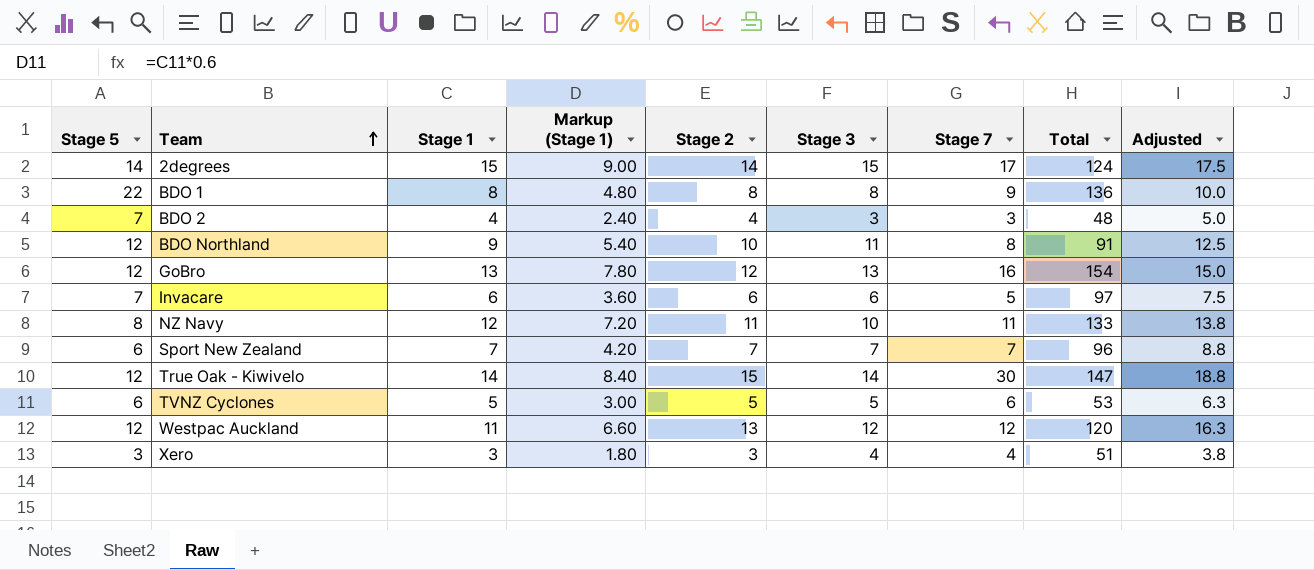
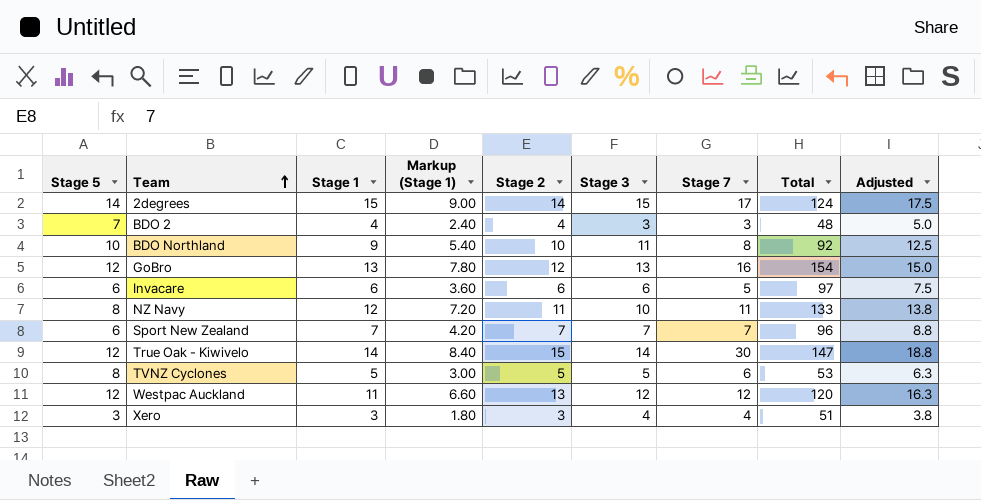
row BDO 1: 22 | 8 | 4.80 | 8 | 8 | 9 | 136 | 10.0 -> none
BDO Northland | Stage 5: 12 -> 10
BDO Northland | Total: 91 -> 92
Invacare | Stage 5: 7 -> 6
TVNZ Cyclones | Stage 5: 6 -> 8

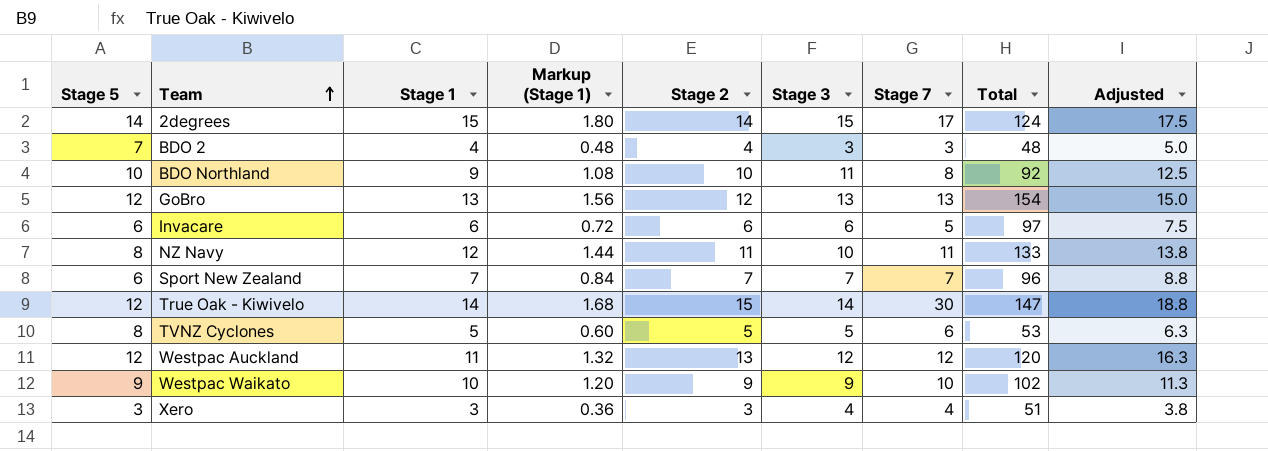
column Markup (Stage 1) | formula: [Stage 1] * 0.6 -> [Stage 1] * 0.12
GoBro | Stage 7: 16 -> 13
row Westpac Waikato: none -> 9 | 10 | 1.20 | 9 | 9 | 10 | 102 | 11.3

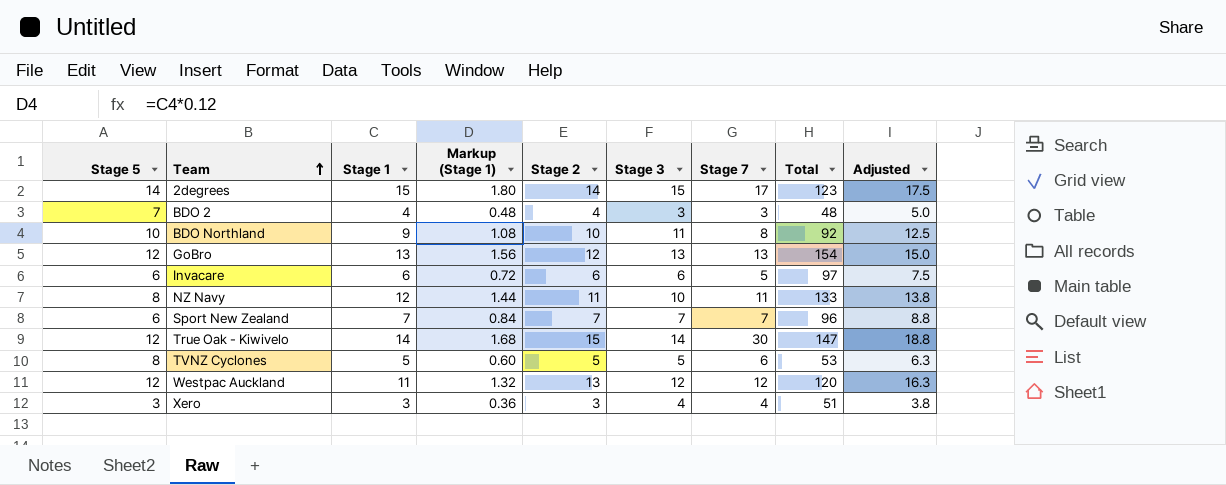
row Westpac Waikato: 9 | 10 | 1.20 | 9 | 9 | 10 | 102 | 11.3 -> none
2degrees | Total: 124 -> 123

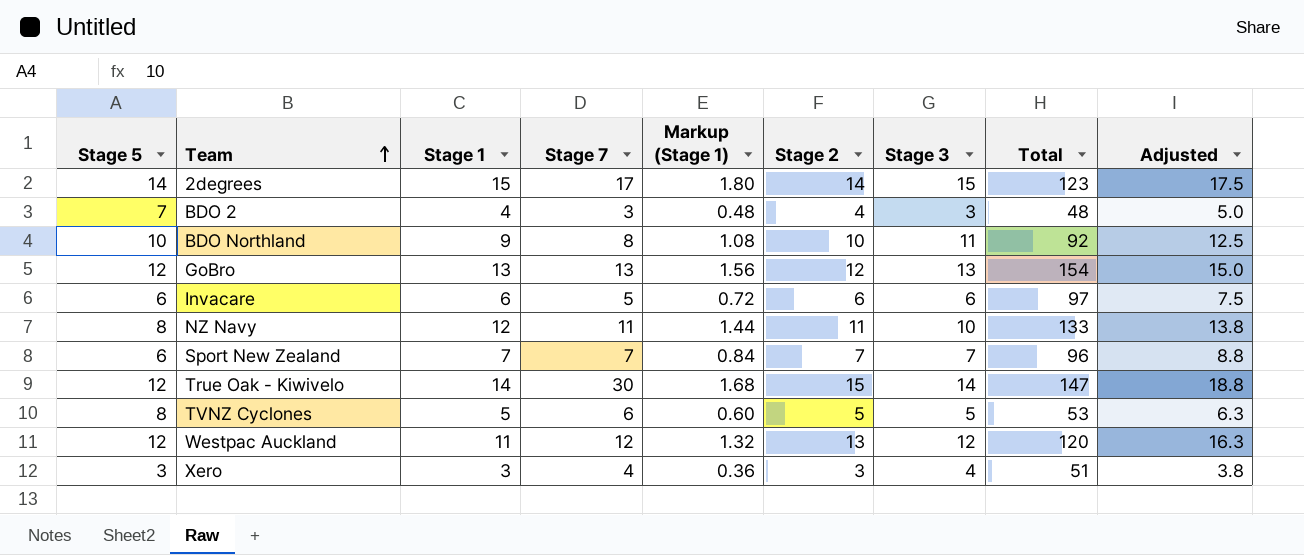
column Stage 7 | position: 7 -> 4

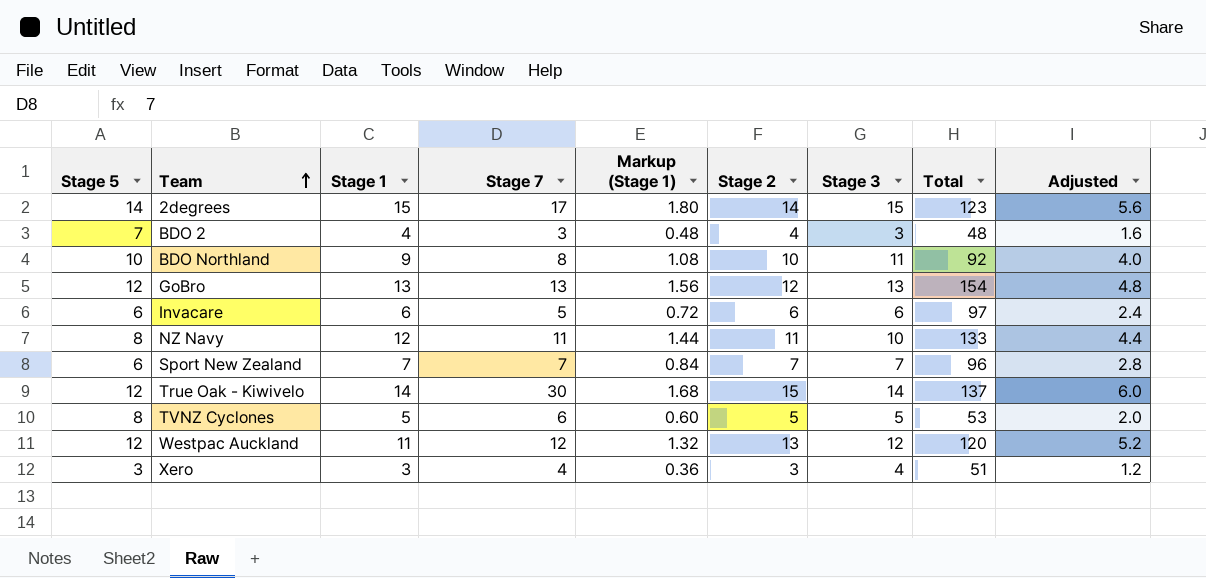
column Adjusted | formula: [Stage 2] * 1.25 -> [Stage 2] * 0.4
True Oak - Kiwivelo | Total: 147 -> 137

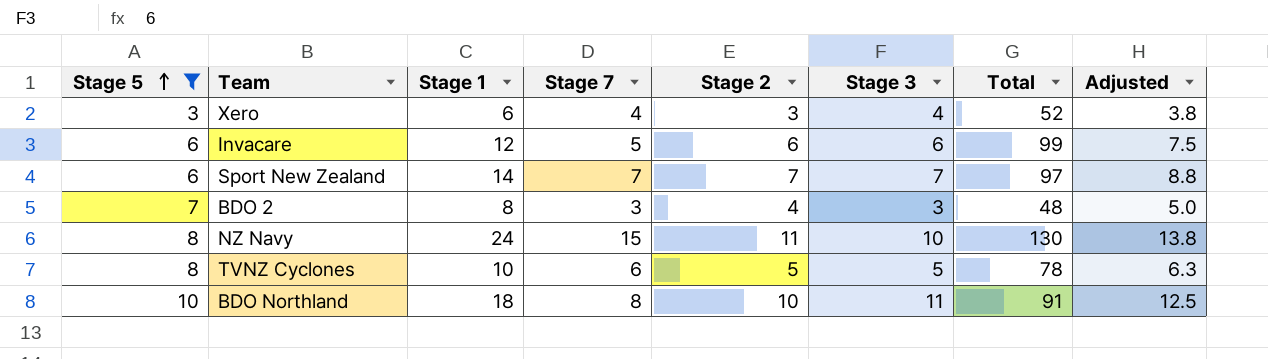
filter: none -> Stage 5 <= 10
row order: Team ascending -> Stage 5 ascending
column Markup (Stage 1) | formula: [Stage 1] * 0.12 -> none
column Adjusted | formula: [Stage 2] * 0.4 -> [Stage 2] * 1.25
Xero | Stage 1: 3 -> 6
Xero | Total: 51 -> 52
Invacare | Stage 1: 6 -> 12
Invacare | Total: 97 -> 99
Sport New Zealand | Stage 1: 7 -> 14
Sport New Zealand | Total: 96 -> 97
BDO 2 | Stage 1: 4 -> 8
NZ Navy | Stage 1: 12 -> 24
NZ Navy | Stage 7: 11 -> 15
NZ Navy | Total: 133 -> 130
TVNZ Cyclones | Stage 1: 5 -> 10
TVNZ Cyclones | Total: 53 -> 78
BDO Northland | Stage 1: 9 -> 18
BDO Northland | Total: 92 -> 91

